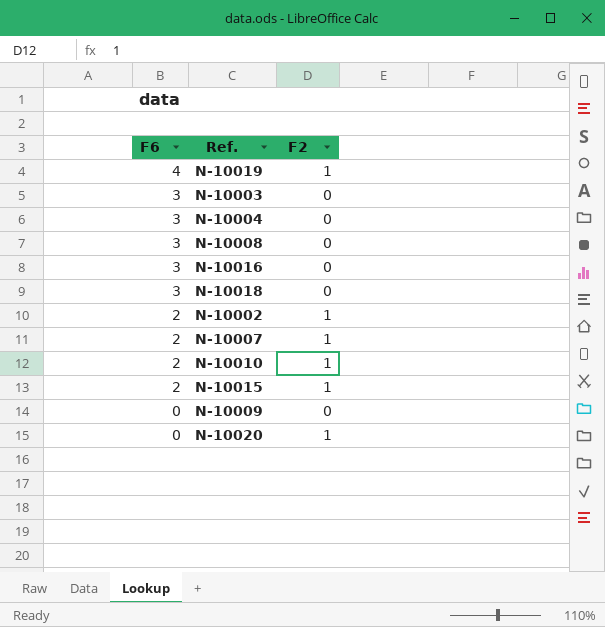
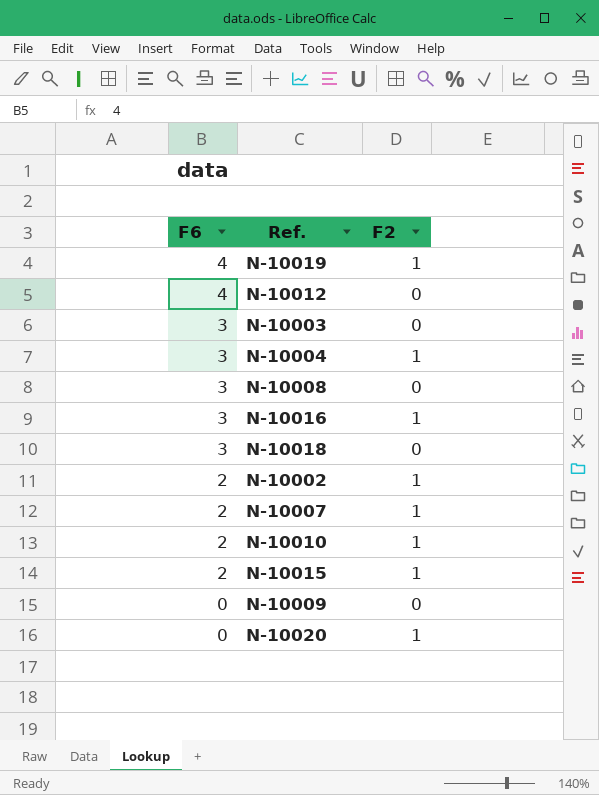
row N-10012: none -> 4 | 0
N-10004 | F2: 0 -> 1
N-10016 | F2: 0 -> 1

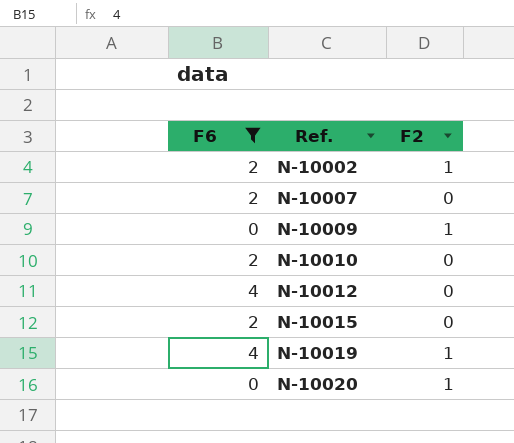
filter: none -> F6 != 3
row order: F6 descending -> Ref. ascending
N-10007 | F2: 1 -> 0
N-10009 | F2: 0 -> 1
N-10010 | F2: 1 -> 0
N-10015 | F2: 1 -> 0

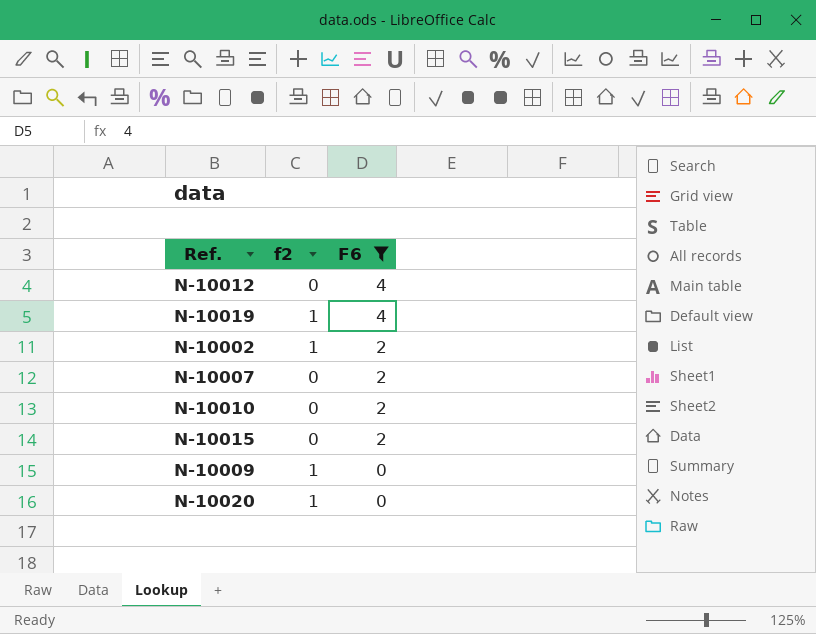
row order: Ref. ascending -> F6 descending
column name: F2 -> f2
column F6 | position: 1 -> 3

